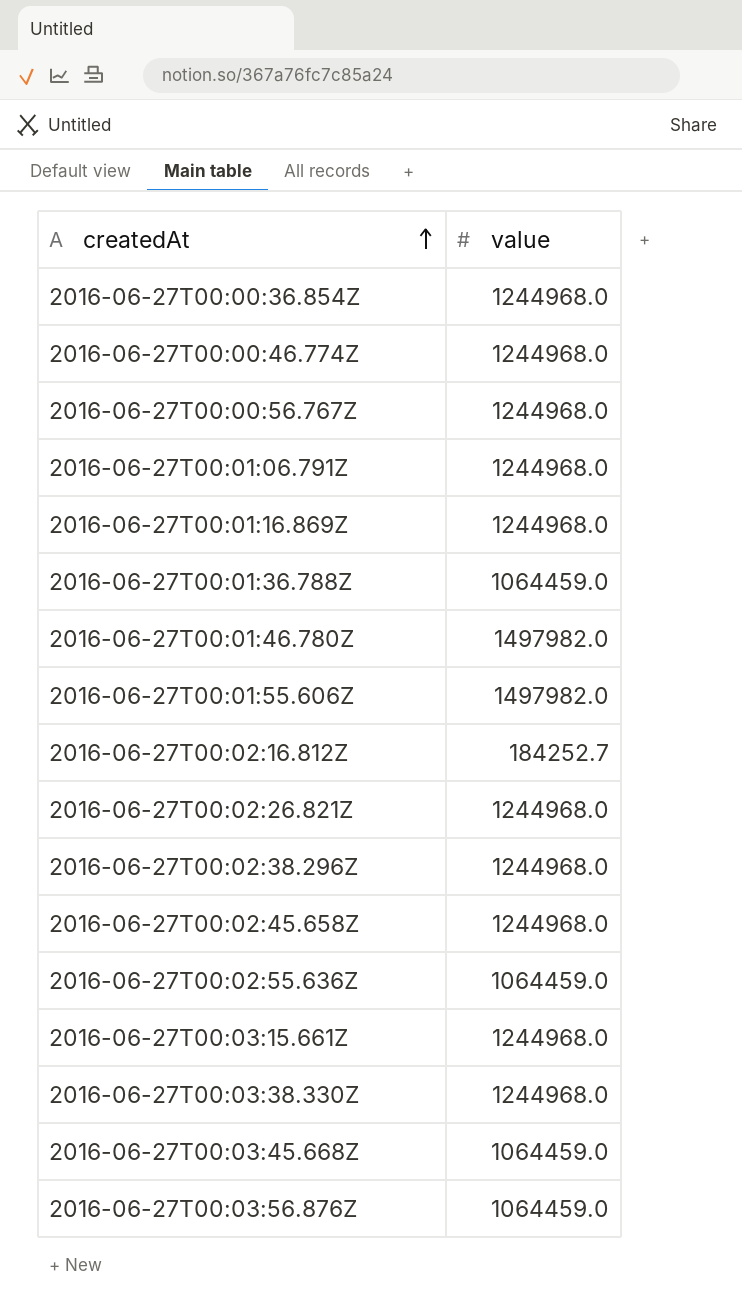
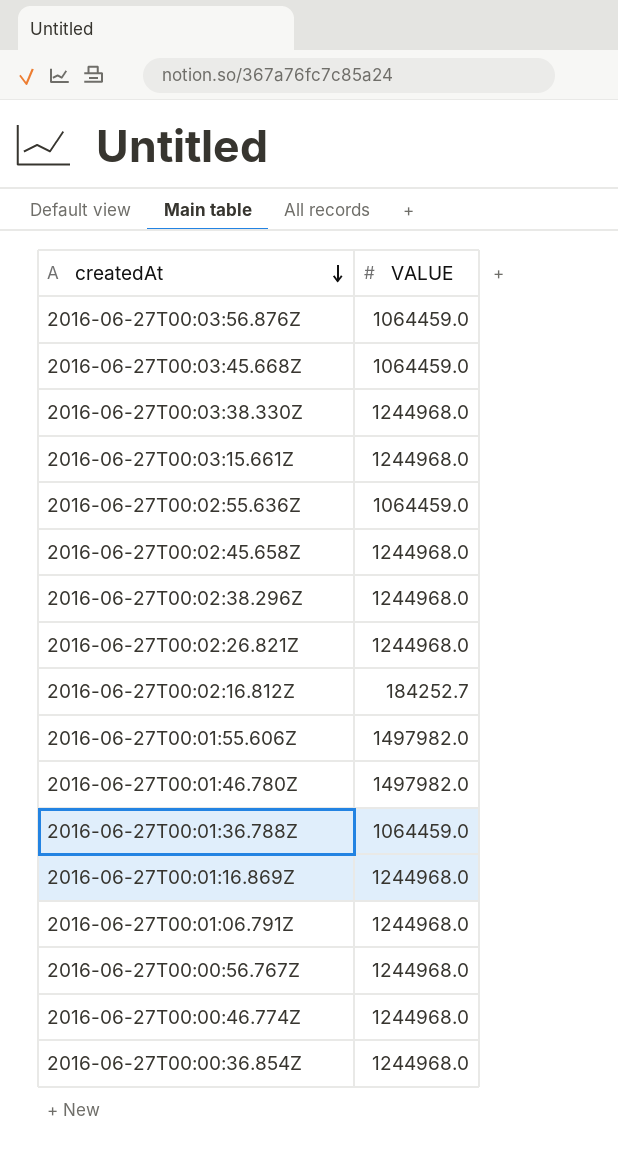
row order: createdAt ascending -> createdAt descending
column name: value -> VALUE

